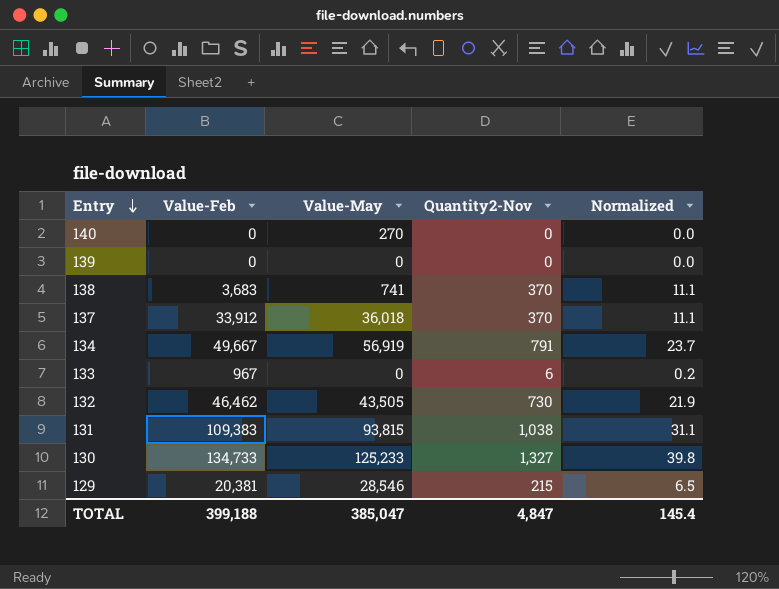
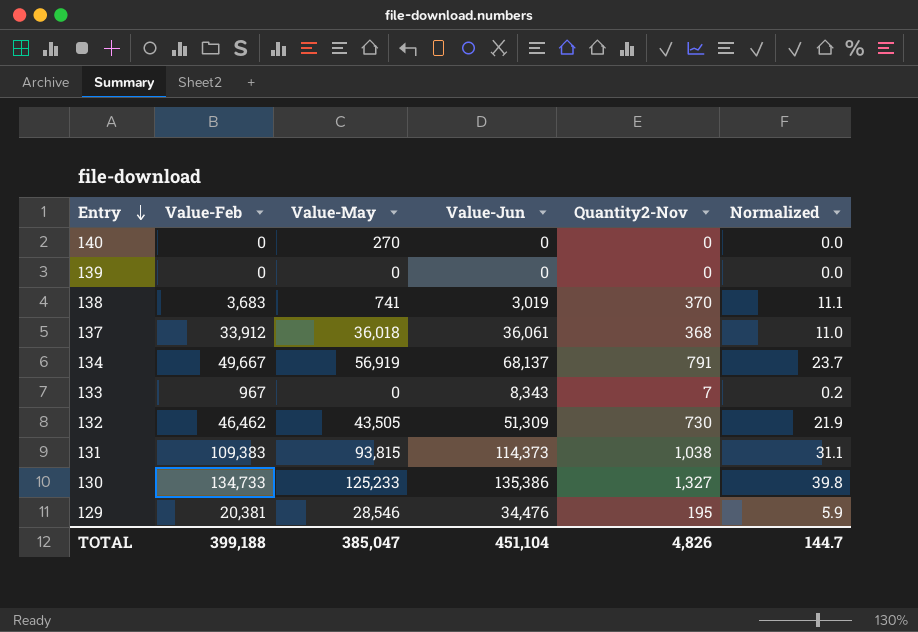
column Value-Jun | position: none -> 4
137 | Quantity2-Nov: 370 -> 368
137 | Normalized: 11.1 -> 11.0
133 | Quantity2-Nov: 6 -> 7
129 | Quantity2-Nov: 215 -> 195
129 | Normalized: 6.5 -> 5.9
TOTAL | Quantity2-Nov: 4,847 -> 4,826
TOTAL | Normalized: 145.4 -> 144.7

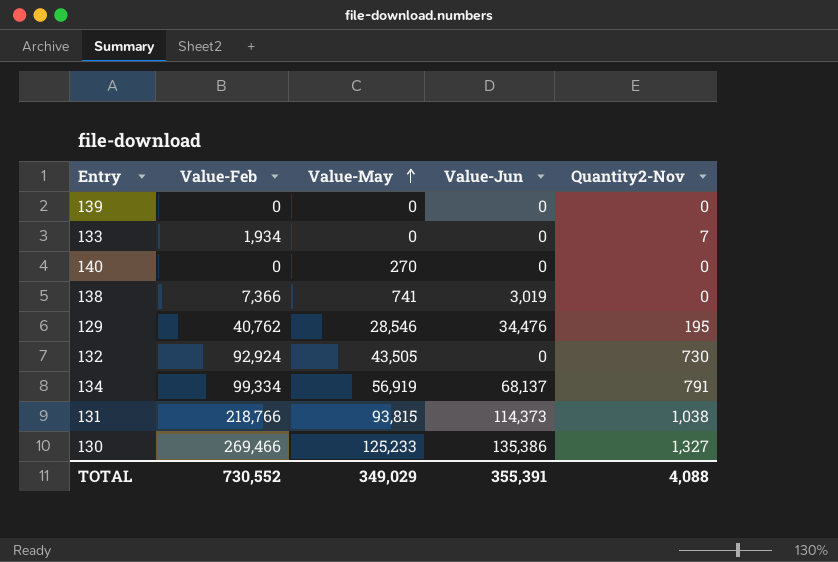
row order: Entry descending -> Value-May ascending
column Normalized | formula: [Quantity2-Nov] * 0.03 -> none
row 137: 33,912 | 36,018 | 36,061 | 368 | 11.0 -> none
133 | Value-Feb: 967 -> 1,934
133 | Value-Jun: 8,343 -> 0
138 | Value-Feb: 3,683 -> 7,366
138 | Quantity2-Nov: 370 -> 0
129 | Value-Feb: 20,381 -> 40,762
132 | Value-Feb: 46,462 -> 92,924
132 | Value-Jun: 51,309 -> 0
134 | Value-Feb: 49,667 -> 99,334
131 | Value-Feb: 109,383 -> 218,766
130 | Value-Feb: 134,733 -> 269,466
TOTAL | Value-Feb: 399,188 -> 730,552
TOTAL | Value-May: 385,047 -> 349,029
TOTAL | Value-Jun: 451,104 -> 355,391
TOTAL | Quantity2-Nov: 4,826 -> 4,088

